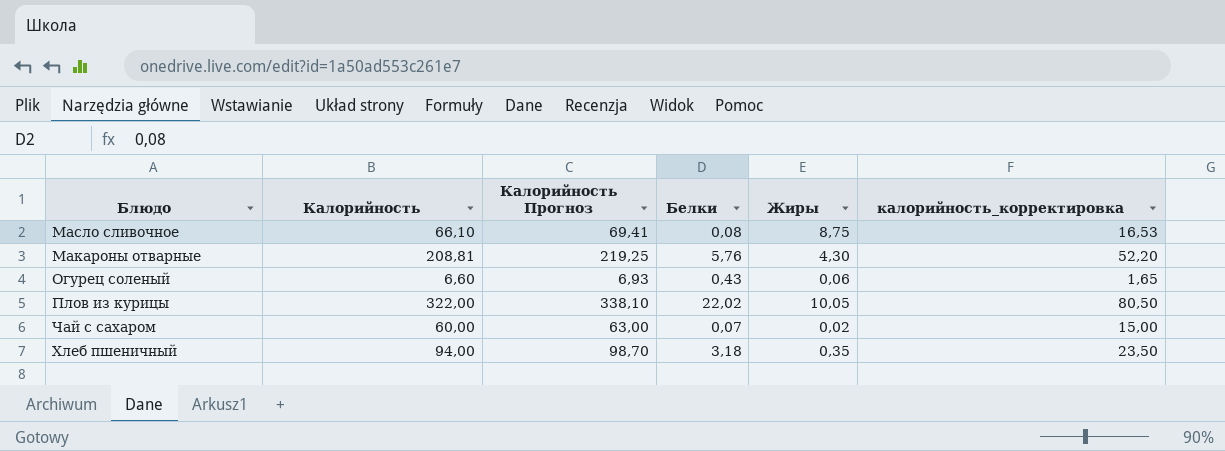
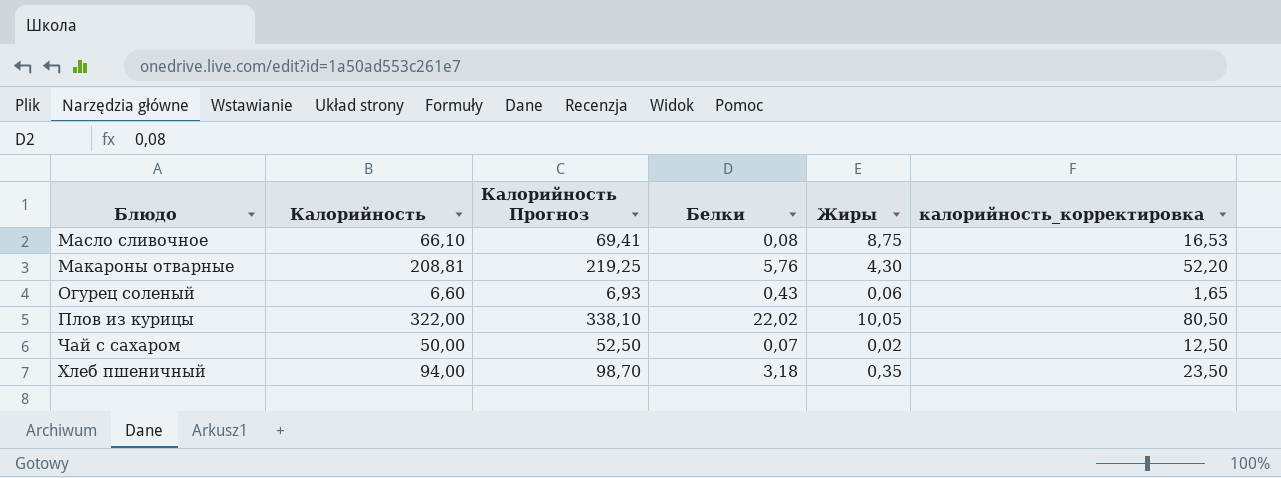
Чай с сахаром | Калорийность: 60,00 -> 50,00
Чай с сахаром | Калорийность Прогноз: 63,00 -> 52,50
Чай с сахаром | калорийность_корректировка: 15,00 -> 12,50

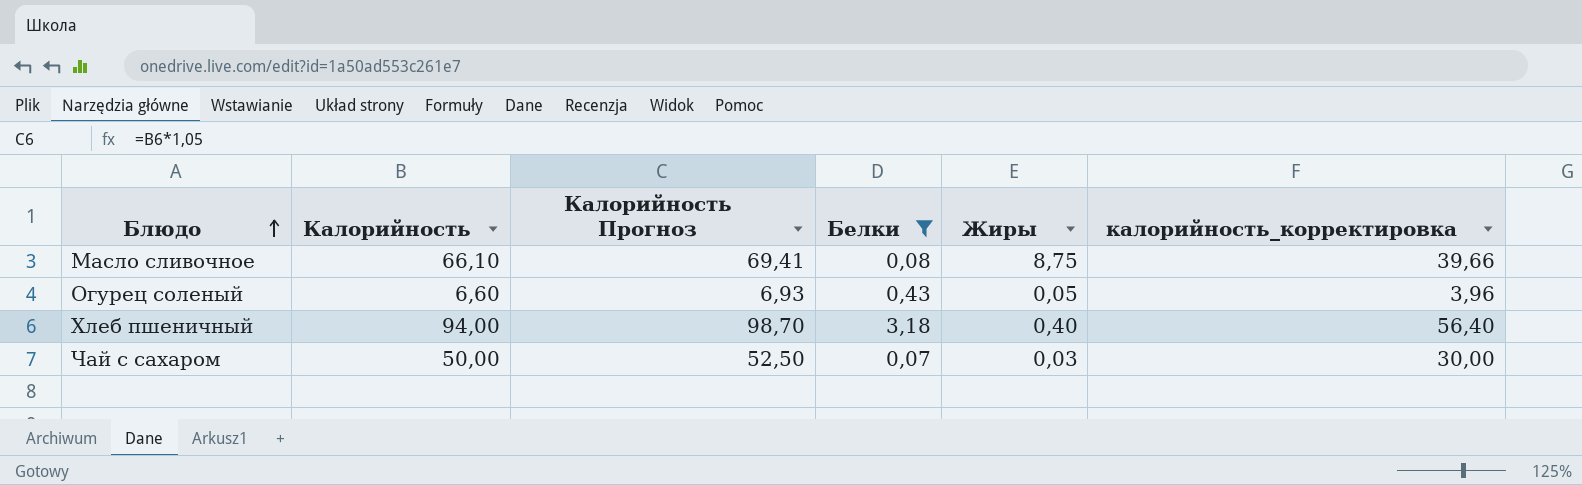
filter: none -> Белки <= 3,18
row order: none -> Блюдо ascending
column калорийность_корректировка | formula: [Калорийность] * 0,25 -> [Калорийность] * 0,6
Огурец соленый | Жиры: 0,06 -> 0,05
Хлеб пшеничный | Жиры: 0,35 -> 0,40
Чай с сахаром | Жиры: 0,02 -> 0,03

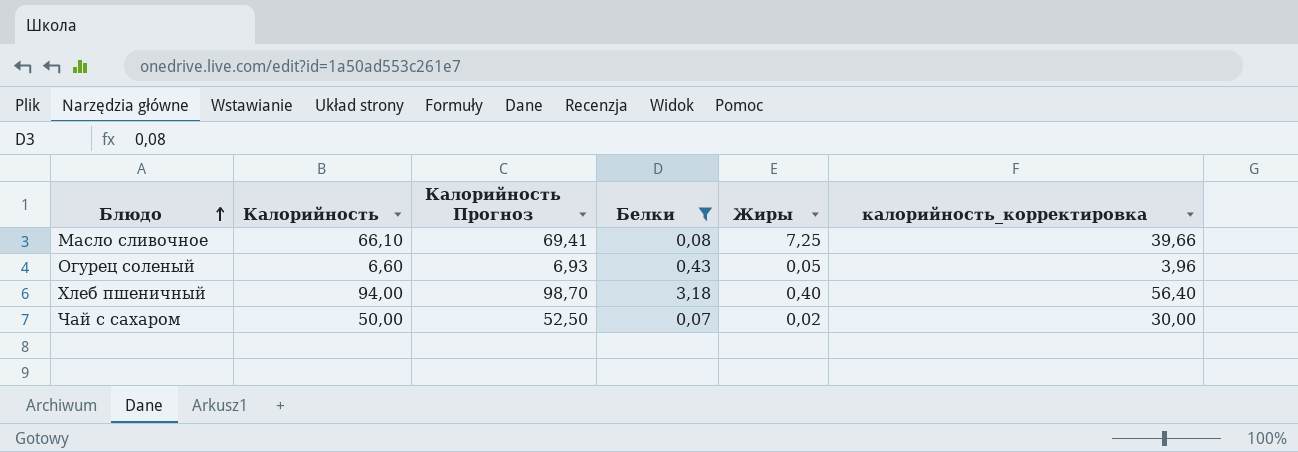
Масло сливочное | Жиры: 8,75 -> 7,25
Чай с сахаром | Жиры: 0,03 -> 0,02

